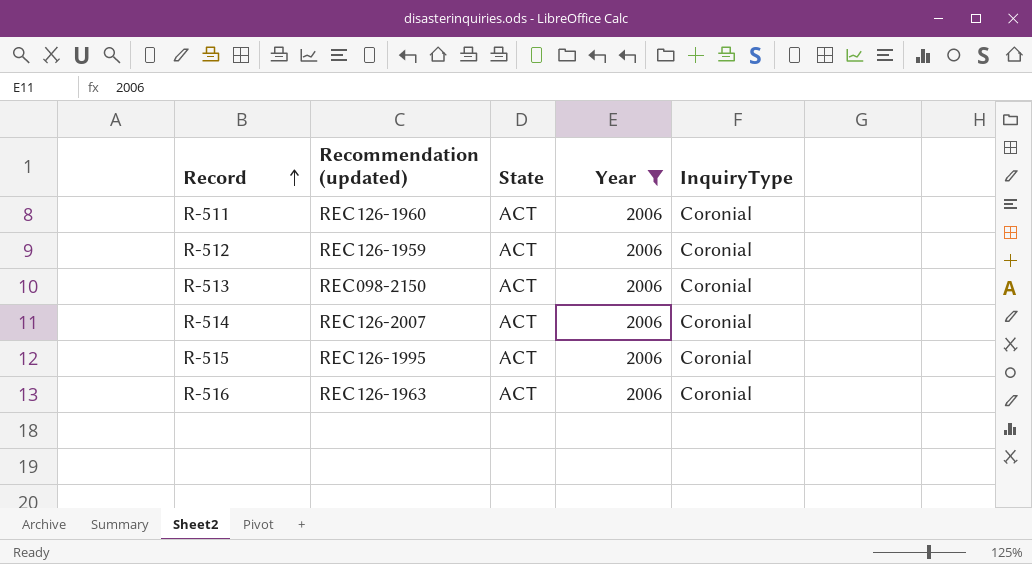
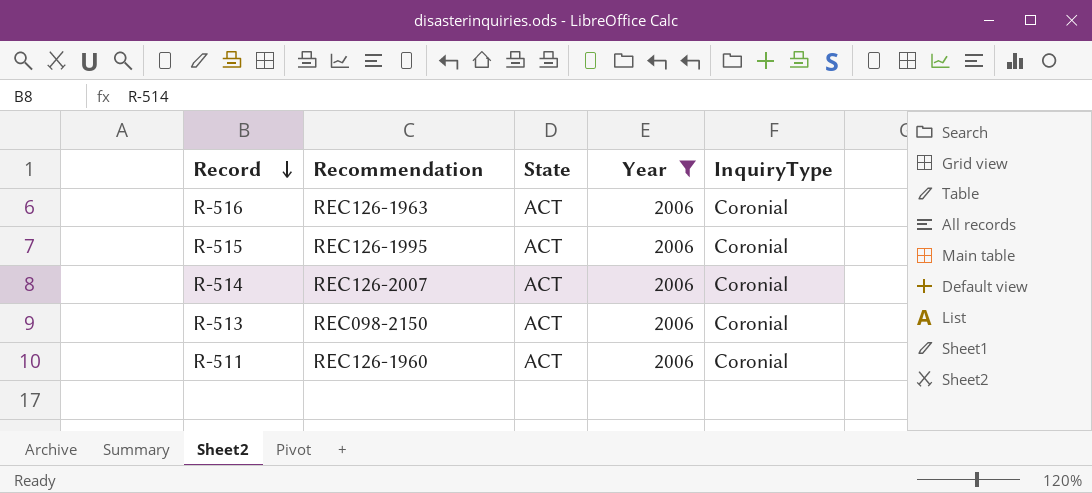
row order: Record ascending -> Record descending
column name: Recommendation (updated) -> Recommendation
row R-512: REC126-1959 | ACT | 2006 | Coronial -> none

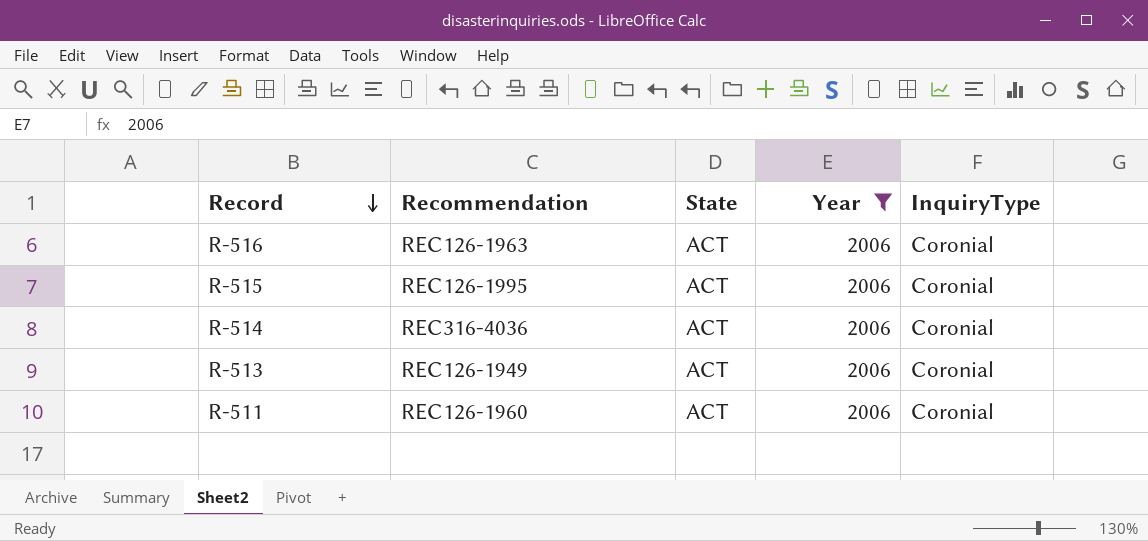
R-514 | Recommendation: REC126-2007 -> REC316-4036
R-513 | Recommendation: REC098-2150 -> REC126-1949

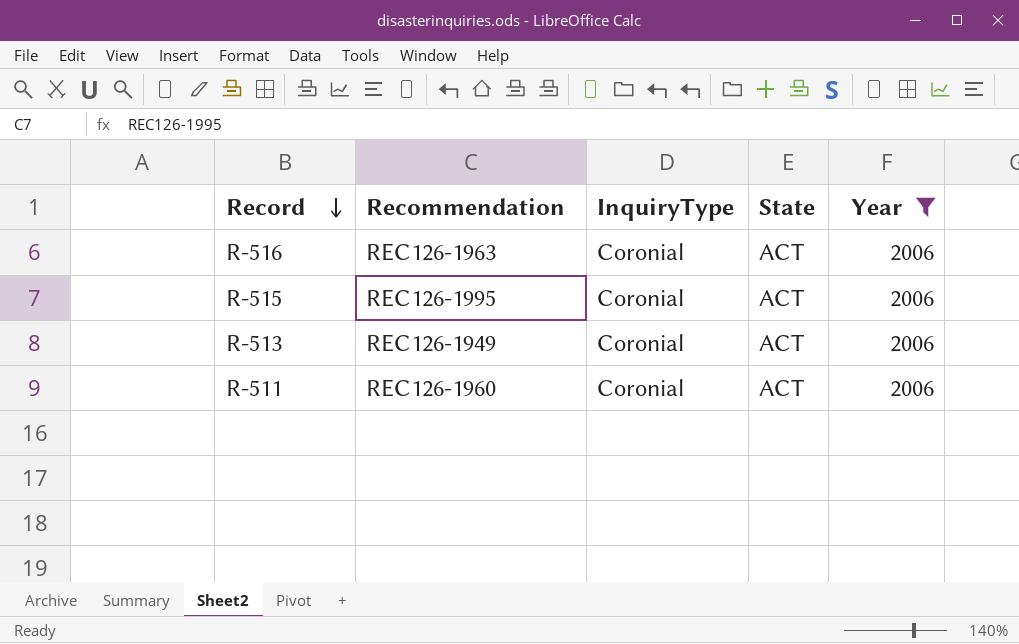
column InquiryType | position: 5 -> 3
row R-514: REC316-4036 | ACT | 2006 | Coronial -> none

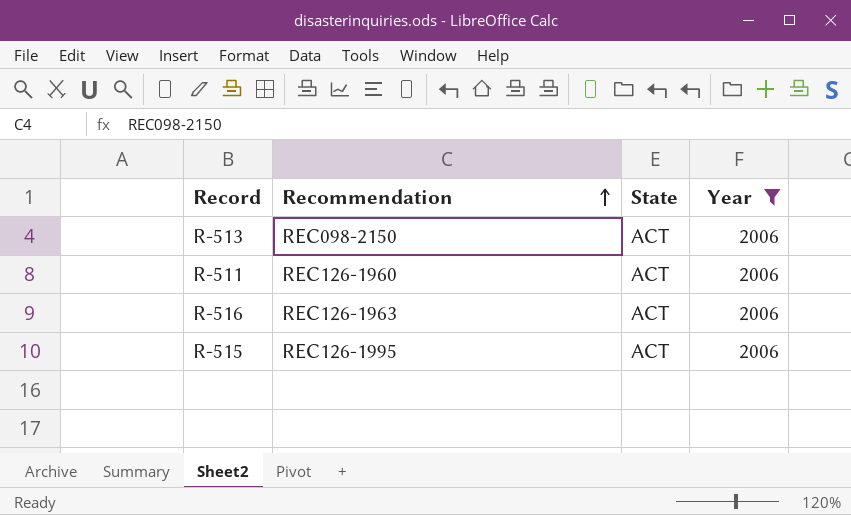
row order: Record descending -> Recommendation ascending
column InquiryType | position: 3 -> none
R-513 | Recommendation: REC126-1949 -> REC098-2150

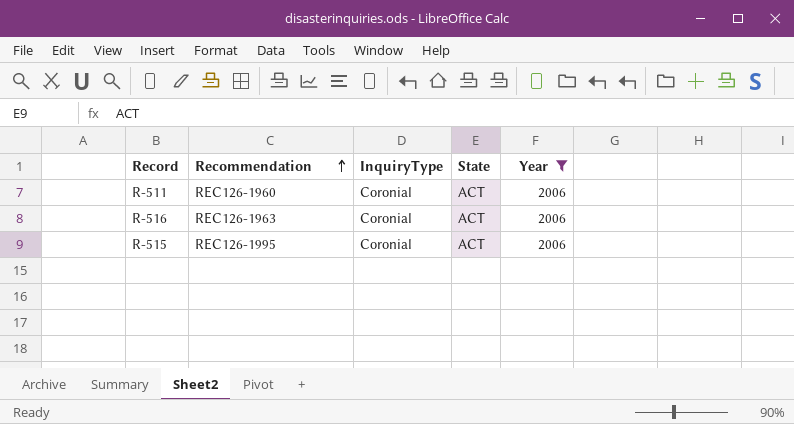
column InquiryType | position: none -> 3
row R-513: REC098-2150 | ACT | 2006 -> none

